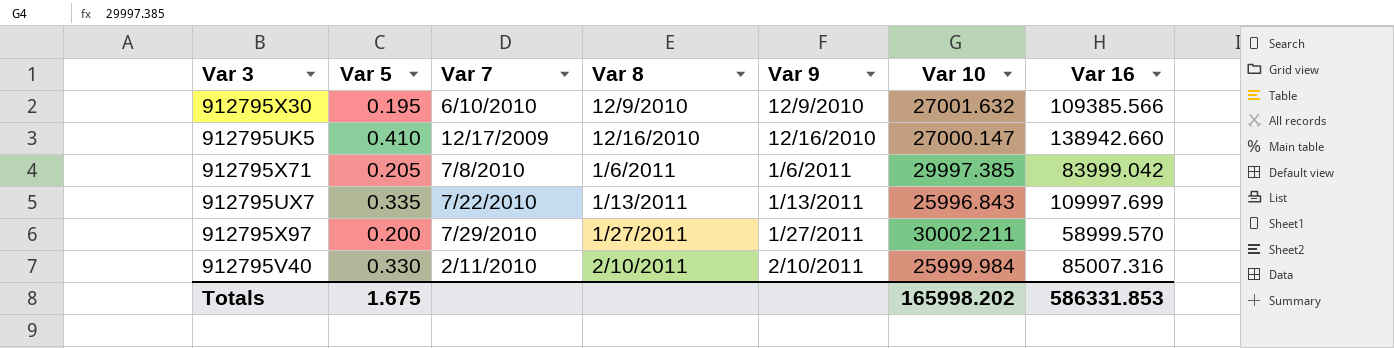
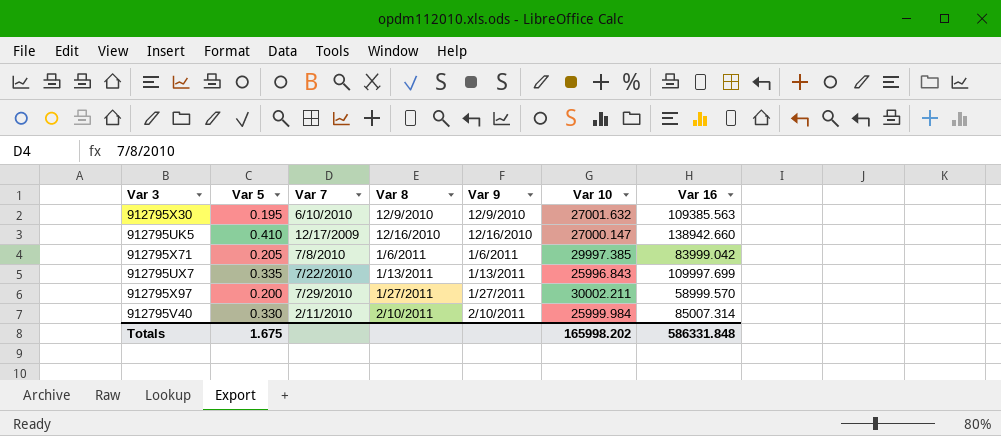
912795X30 | Var 16: 109385.566 -> 109385.563
912795V40 | Var 16: 85007.316 -> 85007.314
Totals | Var 16: 586331.853 -> 586331.848

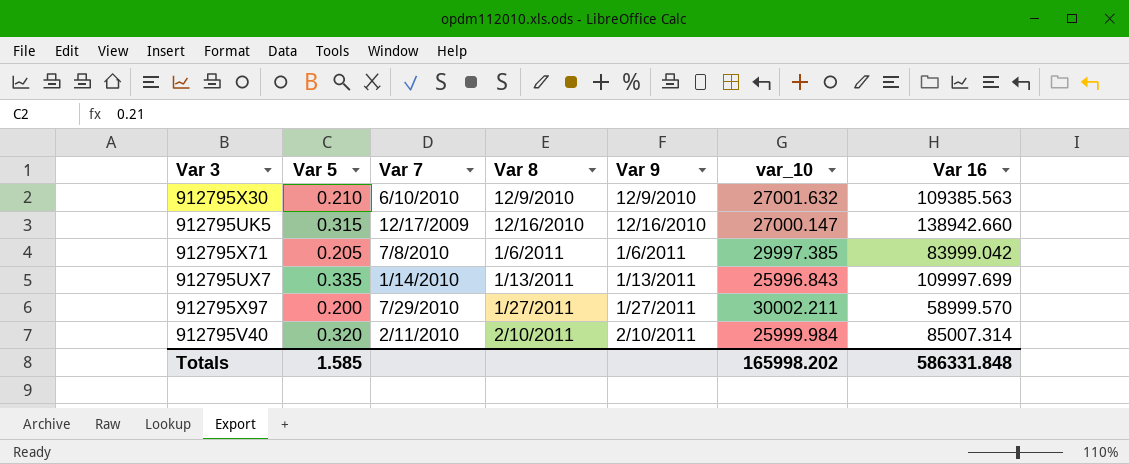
column name: Var 10 -> var_10
912795X30 | Var 5: 0.195 -> 0.210
912795UK5 | Var 5: 0.410 -> 0.315
912795UX7 | Var 7: 7/22/2010 -> 1/14/2010
912795V40 | Var 5: 0.330 -> 0.320
Totals | Var 5: 1.675 -> 1.585

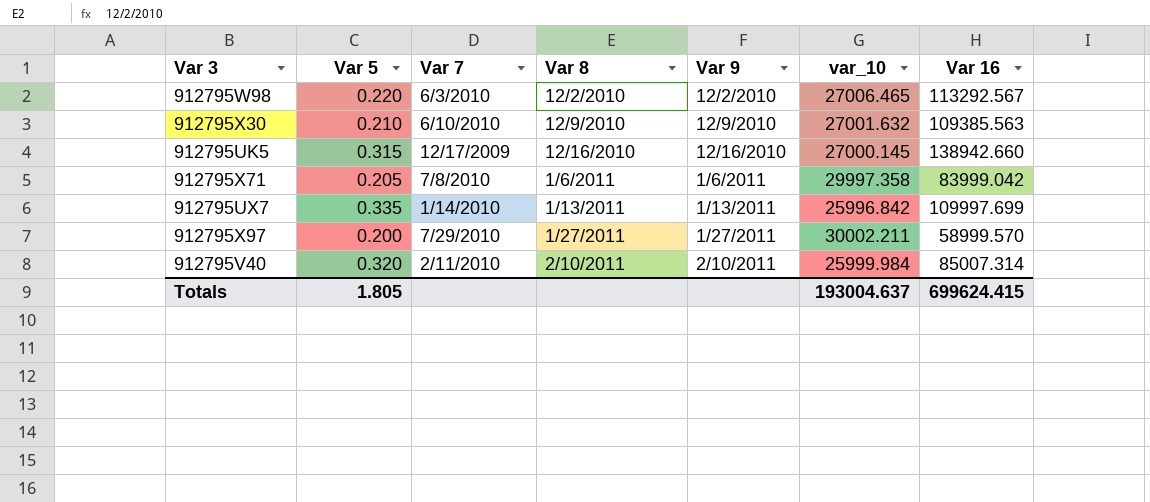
row 912795W98: none -> 0.220 | 6/3/2010 | 12/2/2010 | 12/2/2010 | 27006.465 | 113292.567
912795UK5 | var_10: 27000.147 -> 27000.145
912795X71 | var_10: 29997.385 -> 29997.358
912795UX7 | var_10: 25996.843 -> 25996.842
Totals | Var 5: 1.585 -> 1.805
Totals | var_10: 165998.202 -> 193004.637
Totals | Var 16: 586331.848 -> 699624.415

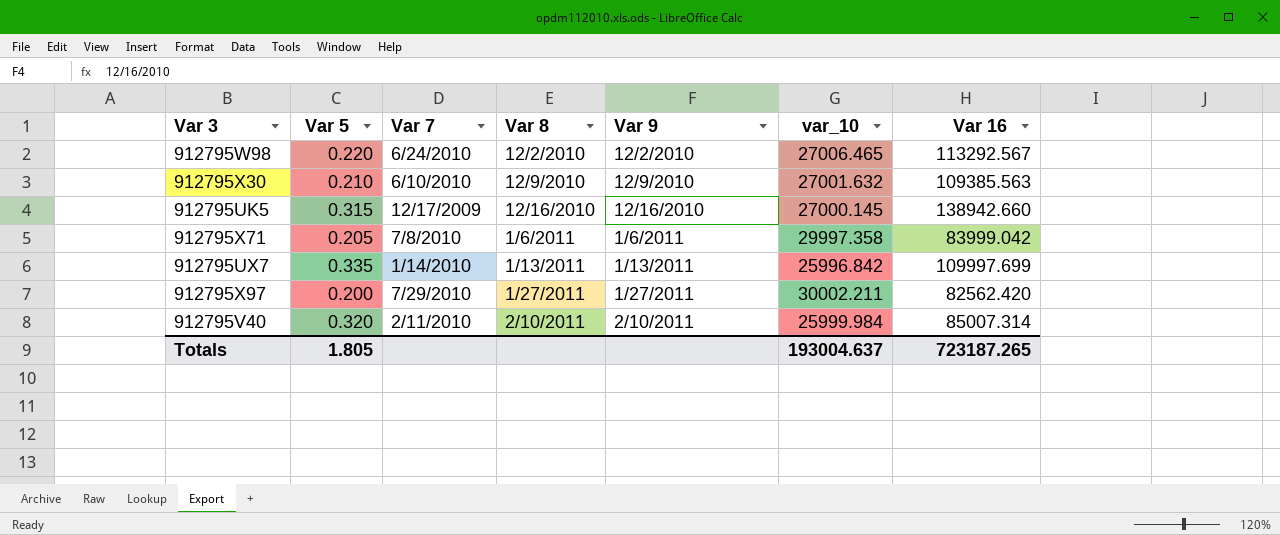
912795W98 | Var 7: 6/3/2010 -> 6/24/2010
912795X97 | Var 16: 58999.570 -> 82562.420
Totals | Var 16: 699624.415 -> 723187.265

